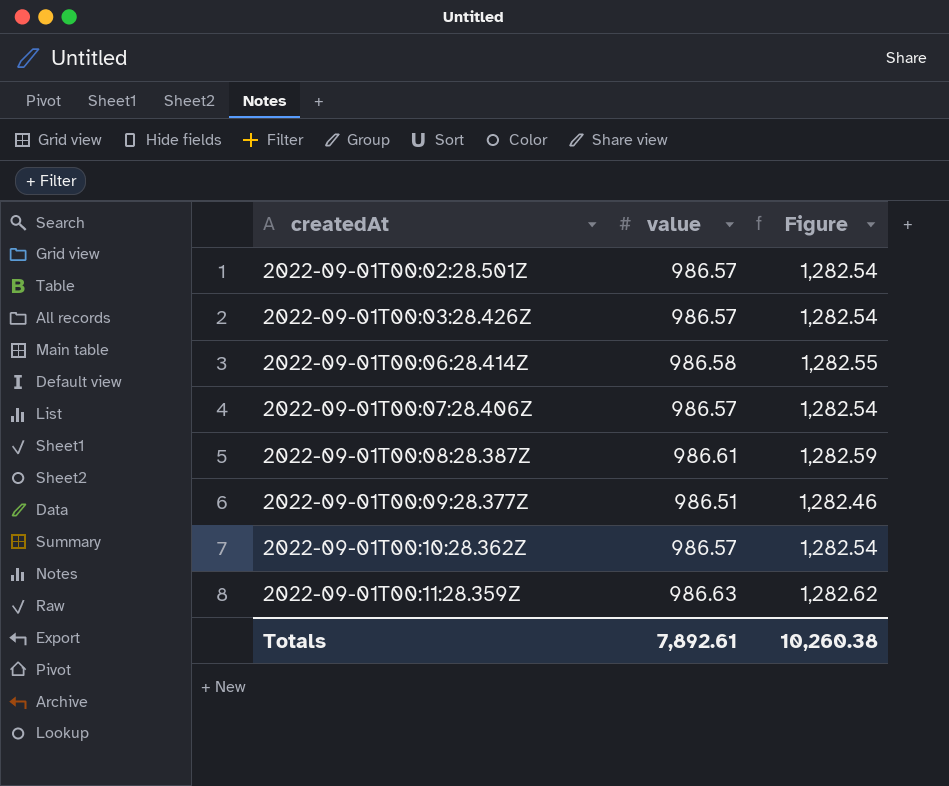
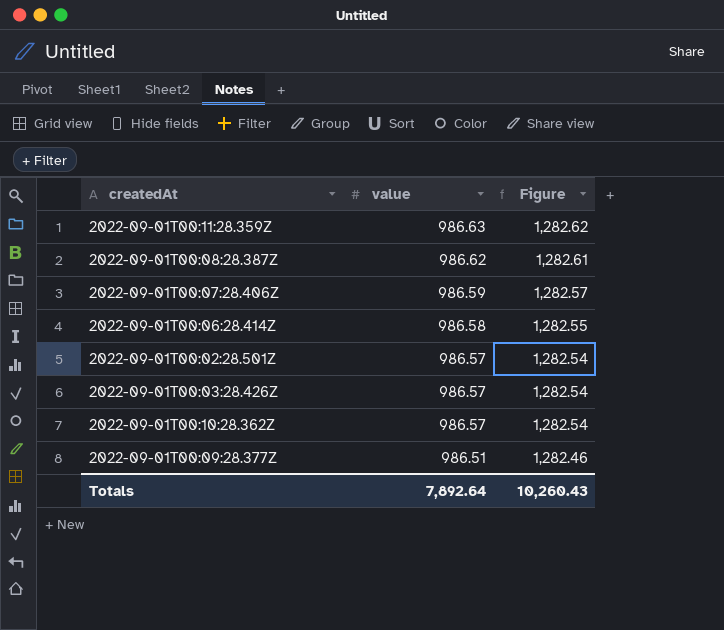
row order: createdAt ascending -> value descending
2022-09-01T00:08:28.387Z | value: 986.61 -> 986.62
2022-09-01T00:08:28.387Z | Figure: 1,282.59 -> 1,282.61
2022-09-01T00:07:28.406Z | value: 986.57 -> 986.59
2022-09-01T00:07:28.406Z | Figure: 1,282.54 -> 1,282.57
Totals | value: 7,892.61 -> 7,892.64
Totals | Figure: 10,260.38 -> 10,260.43

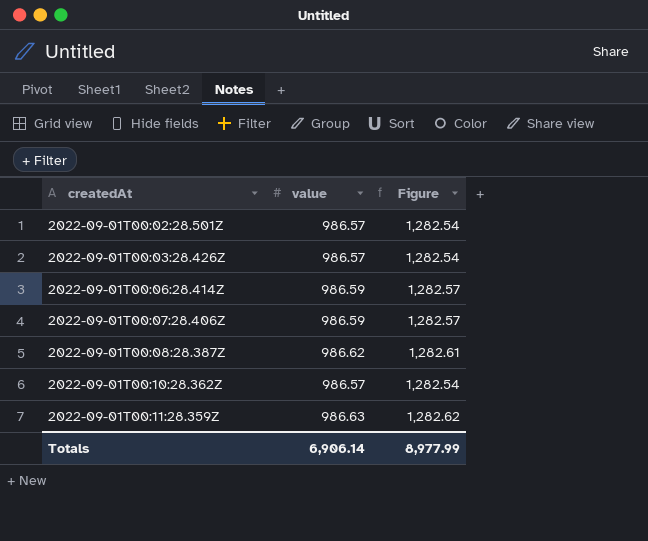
row order: value descending -> createdAt ascending
row 2022-09-01T00:09:28.377Z: 986.51 | 1,282.46 -> none
2022-09-01T00:06:28.414Z | value: 986.58 -> 986.59
2022-09-01T00:06:28.414Z | Figure: 1,282.55 -> 1,282.57
Totals | value: 7,892.64 -> 6,906.14
Totals | Figure: 10,260.43 -> 8,977.99

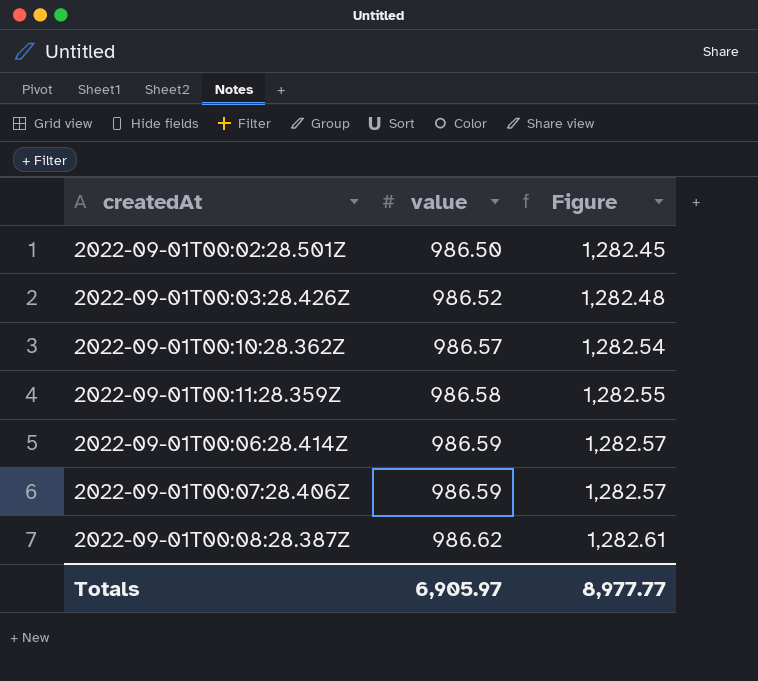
row order: createdAt ascending -> value ascending
2022-09-01T00:02:28.501Z | value: 986.57 -> 986.50
2022-09-01T00:02:28.501Z | Figure: 1,282.54 -> 1,282.45
2022-09-01T00:03:28.426Z | value: 986.57 -> 986.52
2022-09-01T00:03:28.426Z | Figure: 1,282.54 -> 1,282.48
2022-09-01T00:11:28.359Z | value: 986.63 -> 986.58
2022-09-01T00:11:28.359Z | Figure: 1,282.62 -> 1,282.55
Totals | value: 6,906.14 -> 6,905.97
Totals | Figure: 8,977.99 -> 8,977.77

